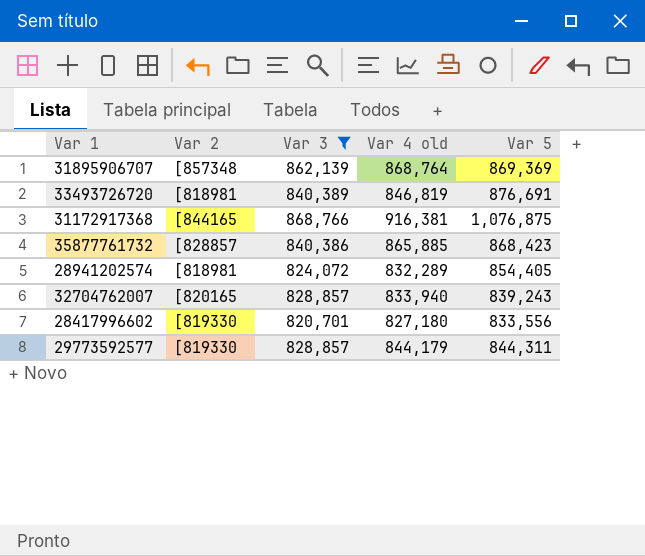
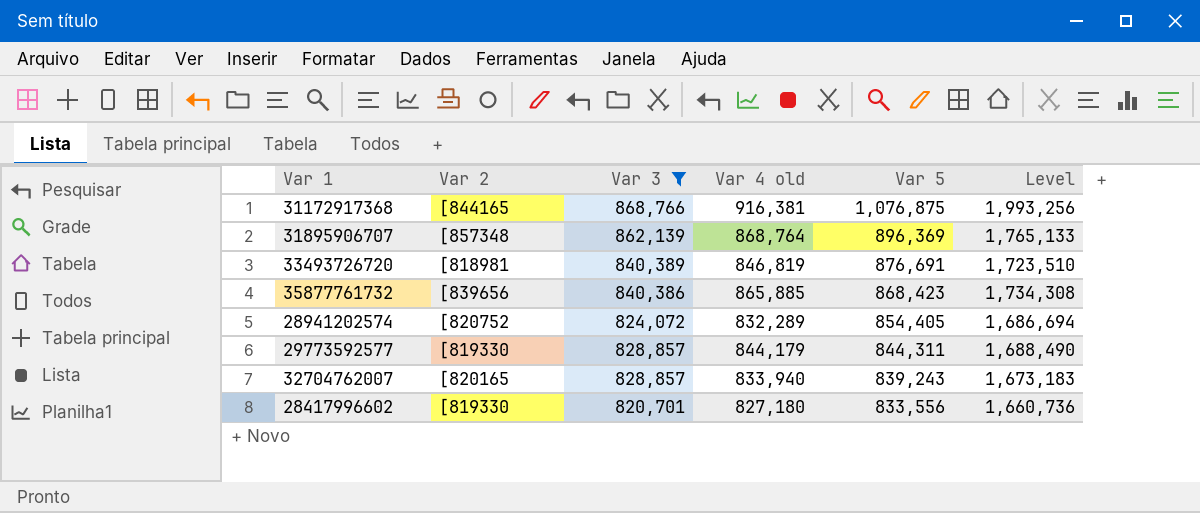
row order: none -> Var 5 descending
column Level | formula: none -> [Var 4 old] + [Var 5]
31895906707 | Var 5: 869,369 -> 896,369
35877761732 | Var 2: [828857 -> [839656
28941202574 | Var 2: [818981 -> [820752

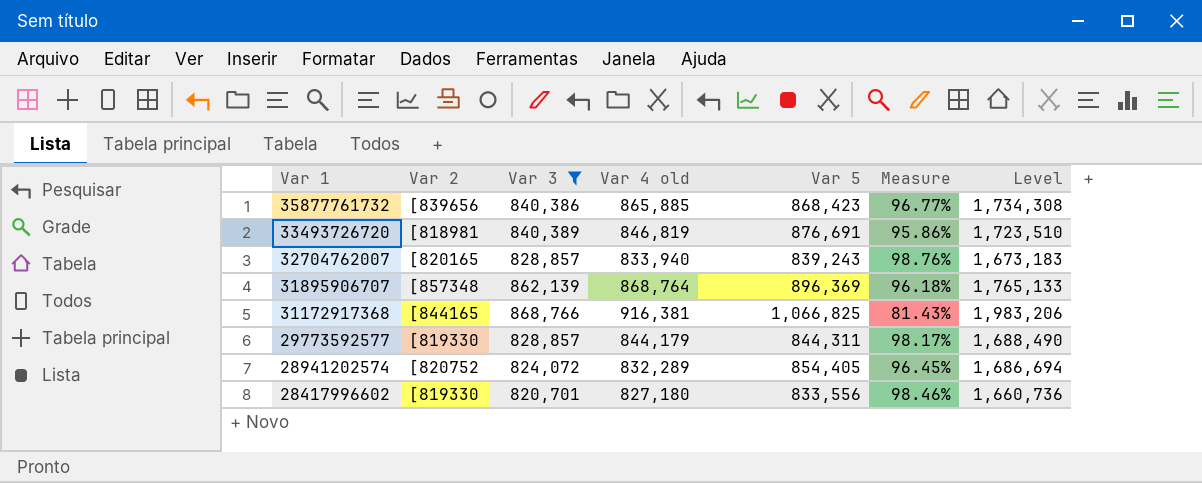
row order: Var 5 descending -> Var 1 descending
column Measure | formula: none -> [Var 3] / [Var 5]
31172917368 | Var 5: 1,076,875 -> 1,066,825
31172917368 | Level: 1,993,256 -> 1,983,206

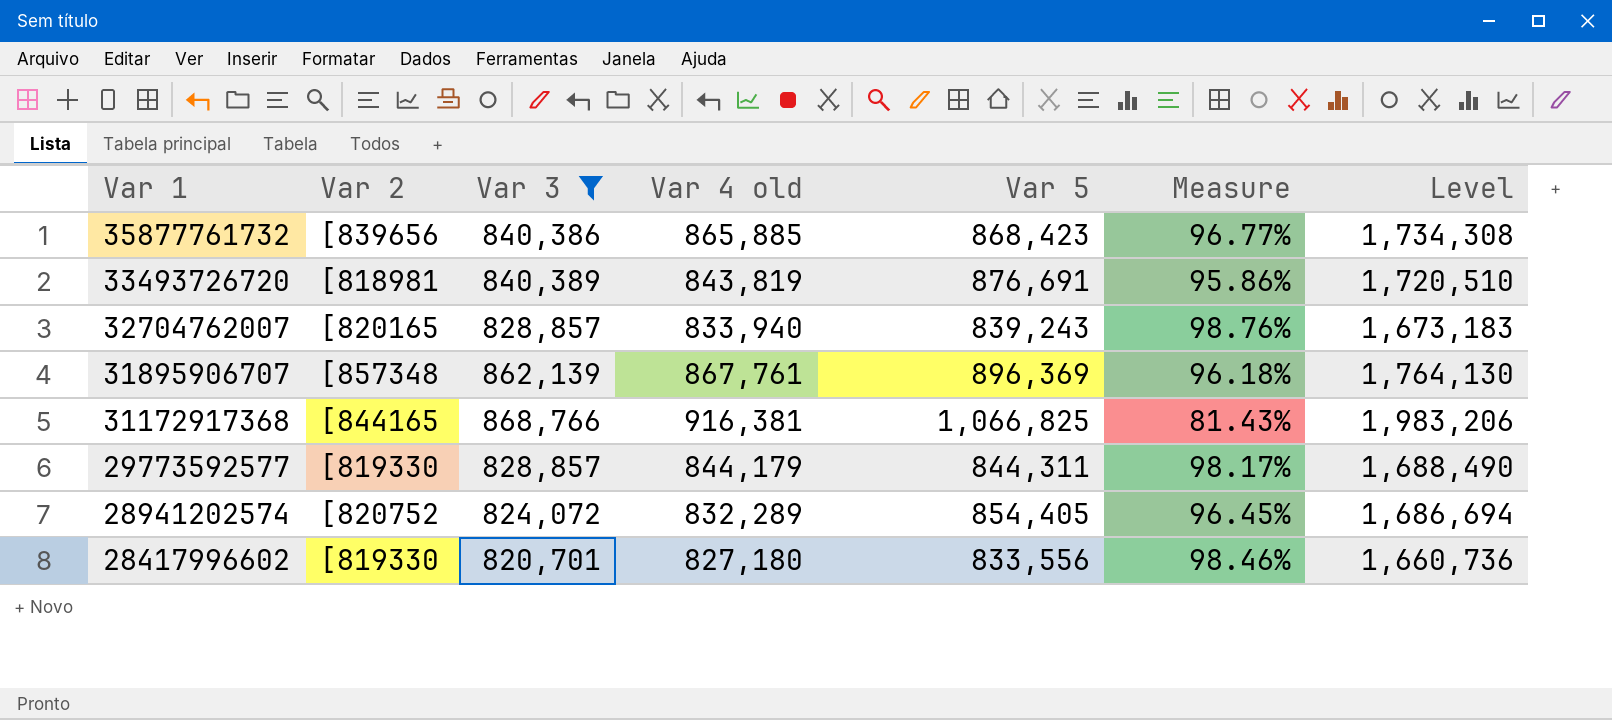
33493726720 | Var 4 old: 846,819 -> 843,819
33493726720 | Level: 1,723,510 -> 1,720,510
31895906707 | Var 4 old: 868,764 -> 867,761
31895906707 | Level: 1,765,133 -> 1,764,130

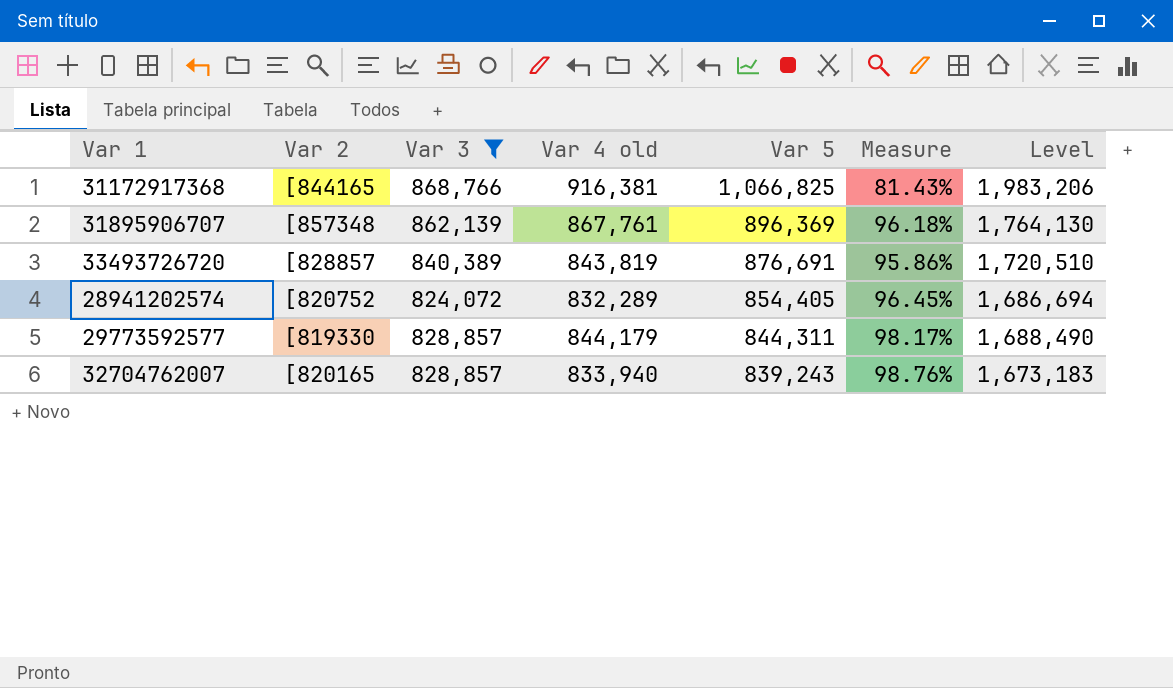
row order: Var 1 descending -> Var 5 descending
row 35877761732: [839656 | 840,386 | 865,885 | 868,423 | 96.77% | 1,734,308 -> none
row 28417996602: [819330 | 820,701 | 827,180 | 833,556 | 98.46% | 1,660,736 -> none
33493726720 | Var 2: [818981 -> [828857

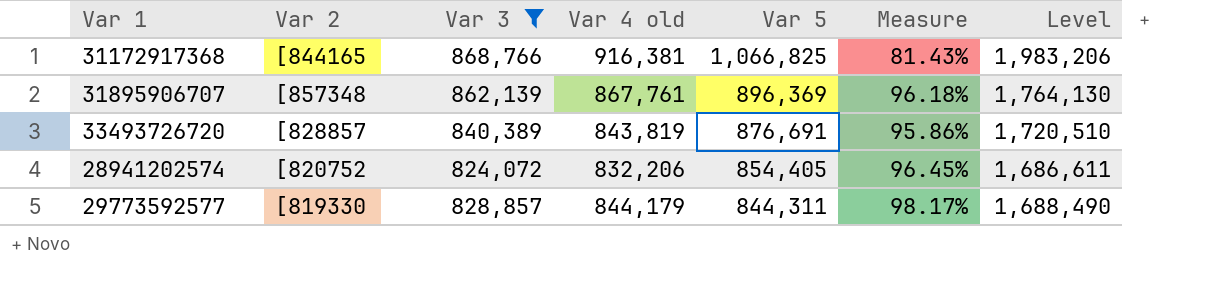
row 32704762007: [820165 | 828,857 | 833,940 | 839,243 | 98.76% | 1,673,183 -> none
28941202574 | Var 4 old: 832,289 -> 832,206
28941202574 | Level: 1,686,694 -> 1,686,611

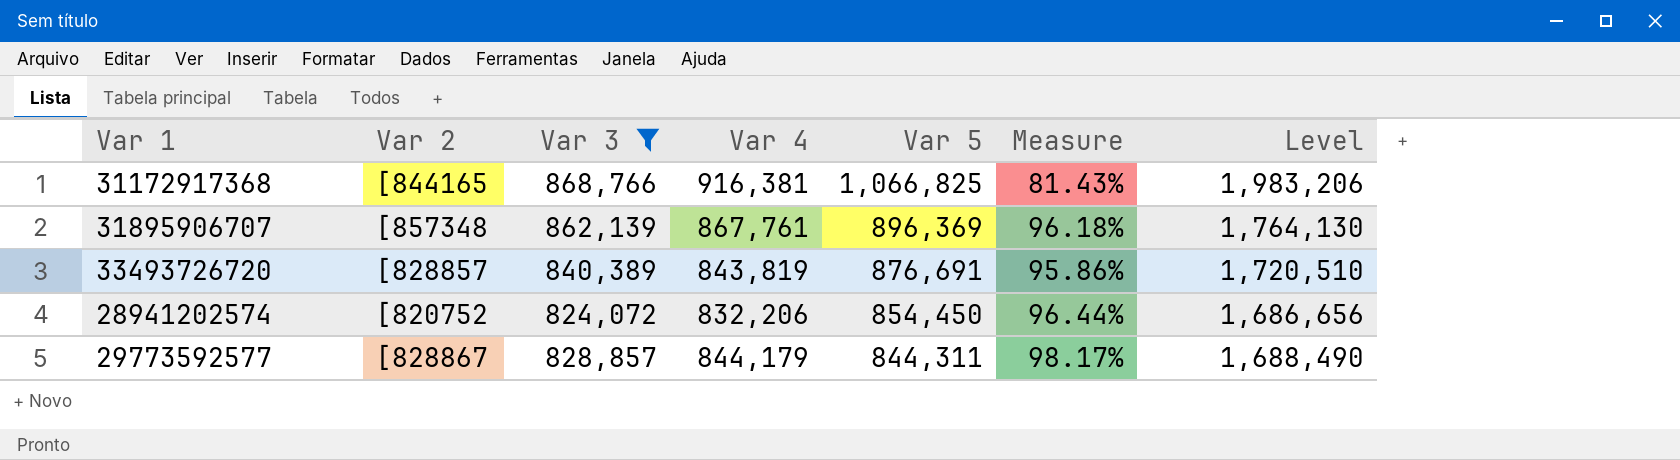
column name: Var 4 old -> Var 4
28941202574 | Var 5: 854,405 -> 854,450
28941202574 | Measure: 96.45% -> 96.44%
28941202574 | Level: 1,686,611 -> 1,686,656
29773592577 | Var 2: [819330 -> [828867

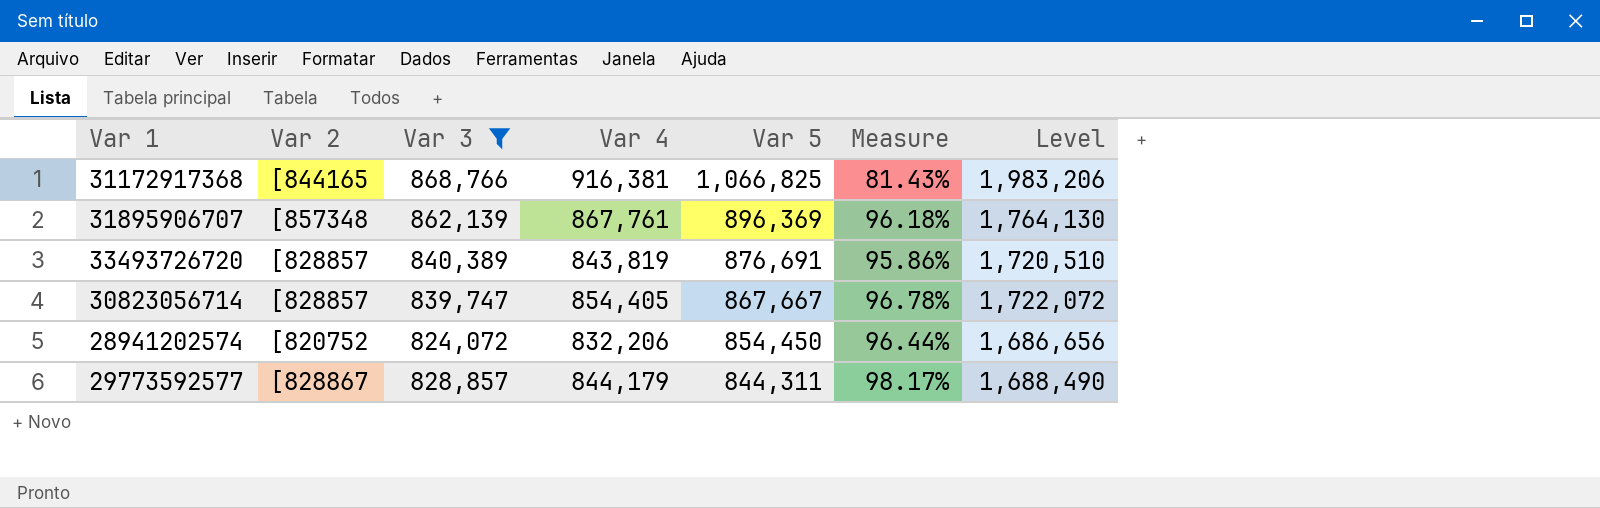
row 30823056714: none -> [828857 | 839,747 | 854,405 | 867,667 | 96.78% | 1,722,072

